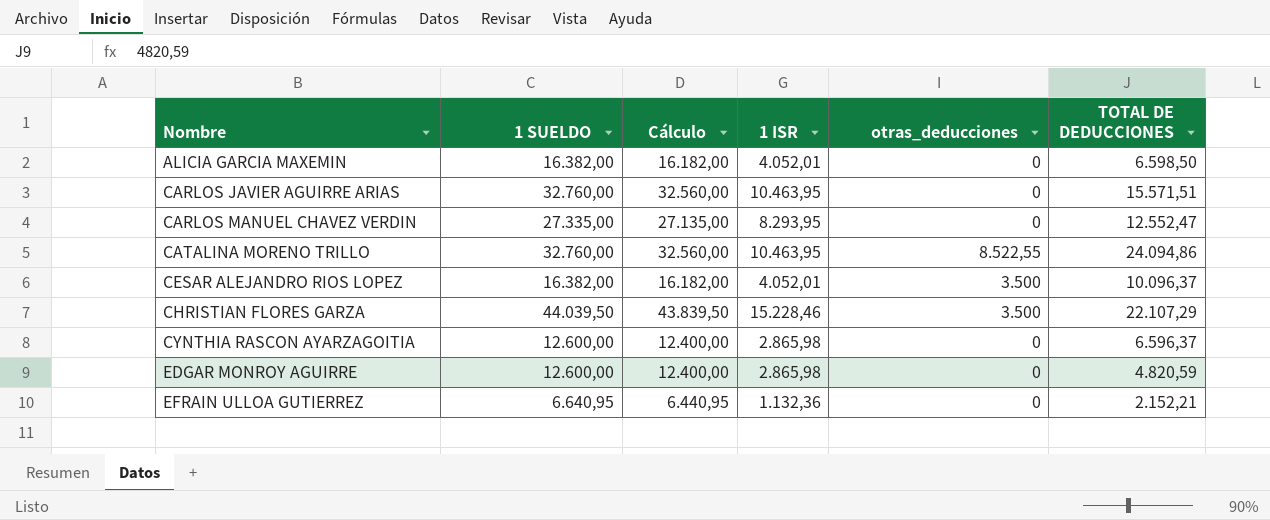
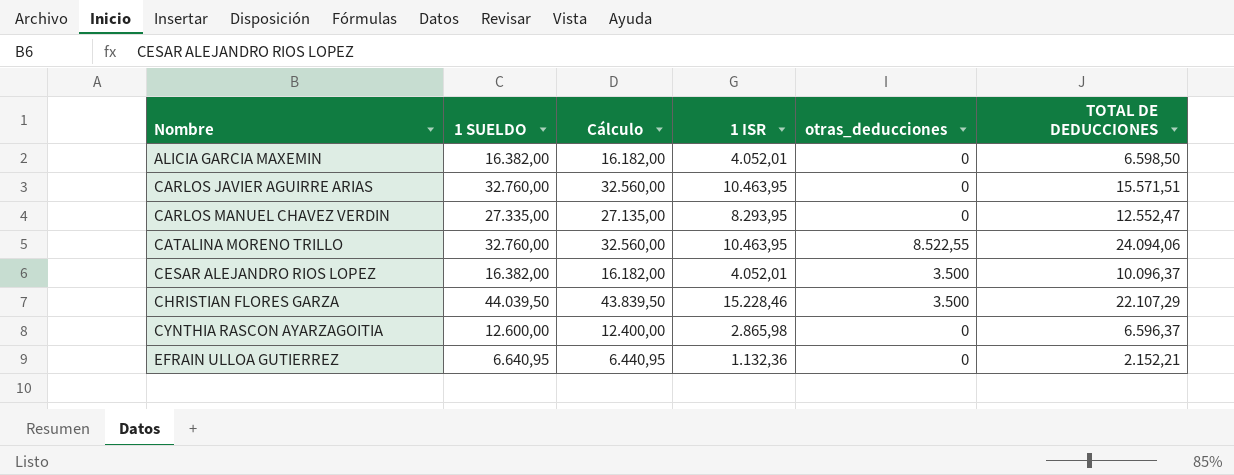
row EDGAR MONROY AGUIRRE: 12.600,00 | 12.400,00 | 2.865,98 | 0 | 4.820,59 -> none
CATALINA MORENO TRILLO | TOTAL DE DEDUCCIONES: 24.094,86 -> 24.094,06

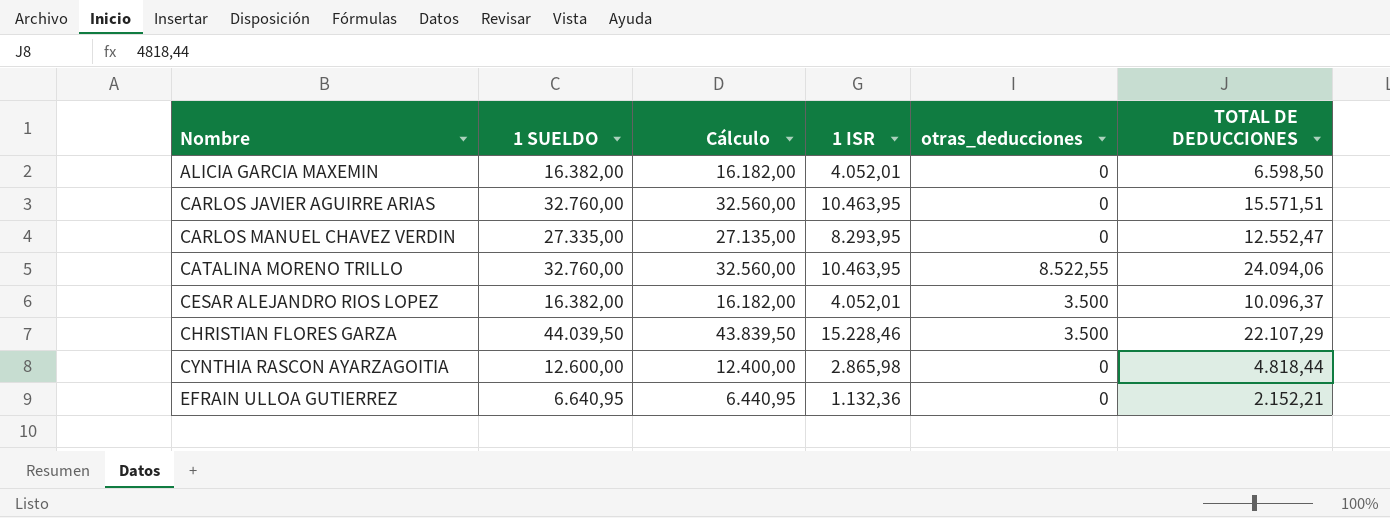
CYNTHIA RASCON AYARZAGOITIA | TOTAL DE DEDUCCIONES: 6.596,37 -> 4.818,44

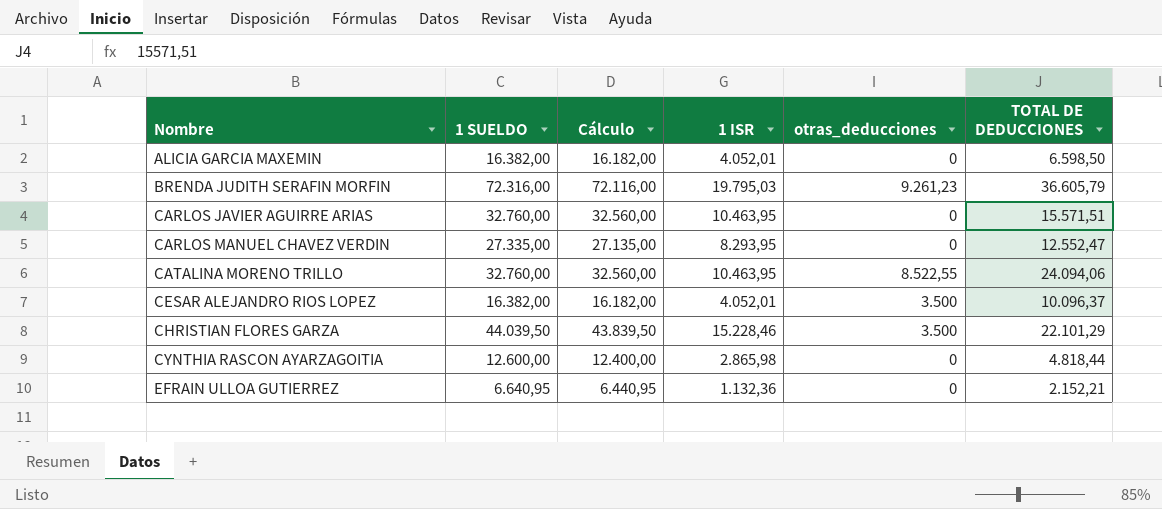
row BRENDA JUDITH SERAFIN MORFIN: none -> 72.316,00 | 72.116,00 | 19.795,03 | 9.261,23 | 36.605,79
CHRISTIAN FLORES GARZA | TOTAL DE DEDUCCIONES: 22.107,29 -> 22.101,29

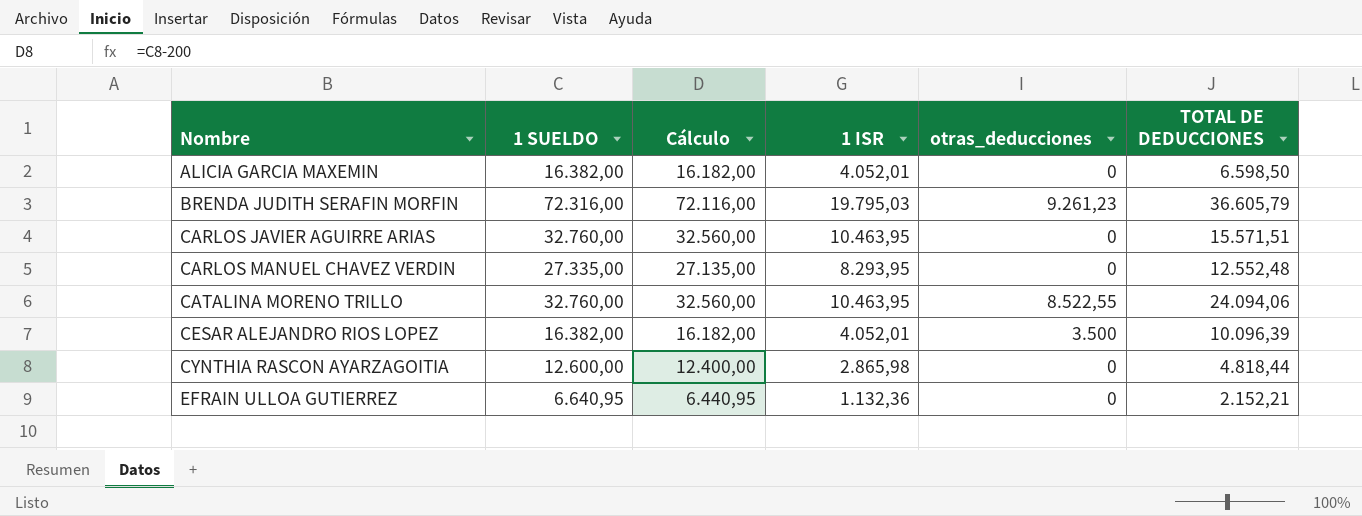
row CHRISTIAN FLORES GARZA: 44.039,50 | 43.839,50 | 15.228,46 | 3.500 | 22.101,29 -> none
CARLOS MANUEL CHAVEZ VERDIN | TOTAL DE DEDUCCIONES: 12.552,47 -> 12.552,48
CESAR ALEJANDRO RIOS LOPEZ | TOTAL DE DEDUCCIONES: 10.096,37 -> 10.096,39

